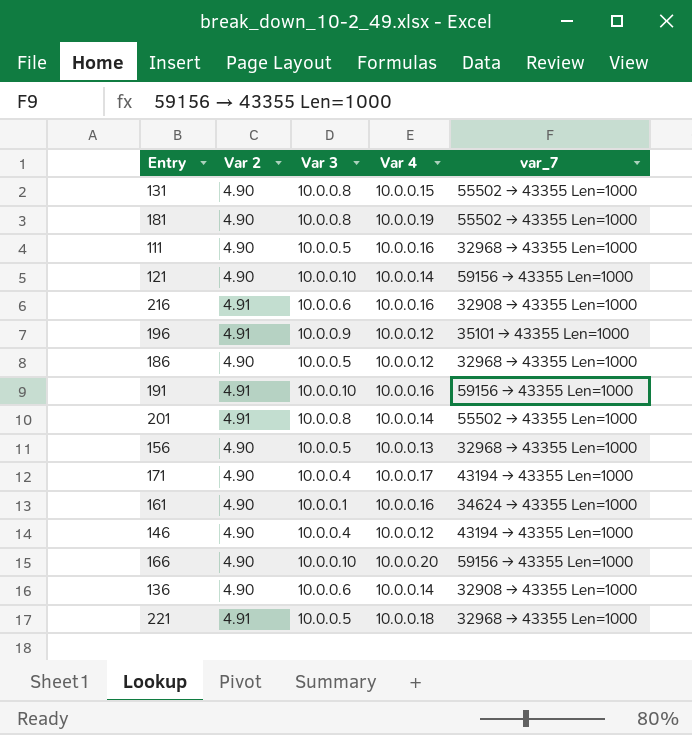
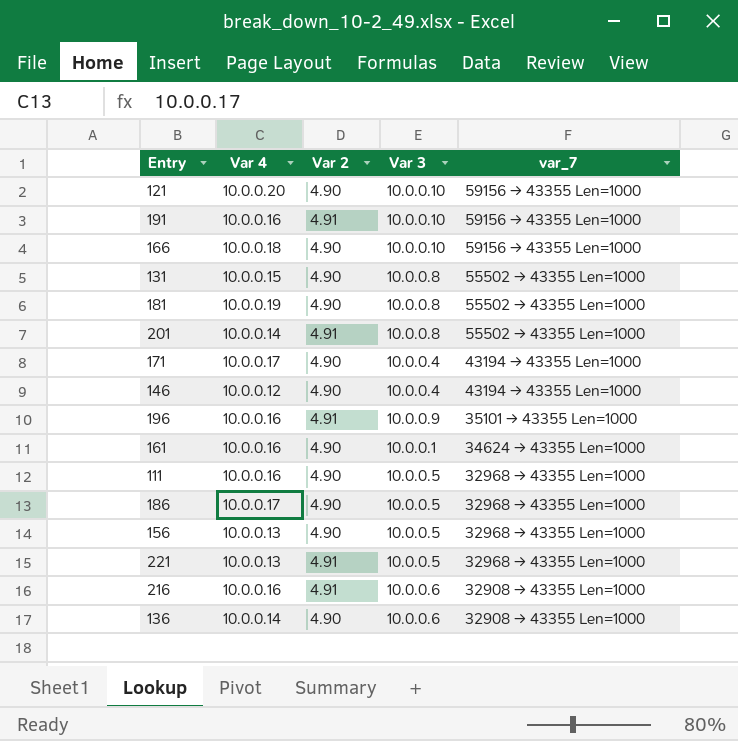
row order: none -> var_7 descending
column Var 4 | position: 4 -> 2
121 | Var 4: 10.0.0.14 -> 10.0.0.20
166 | Var 4: 10.0.0.20 -> 10.0.0.18
196 | Var 4: 10.0.0.12 -> 10.0.0.16
186 | Var 4: 10.0.0.12 -> 10.0.0.17
221 | Var 4: 10.0.0.18 -> 10.0.0.13

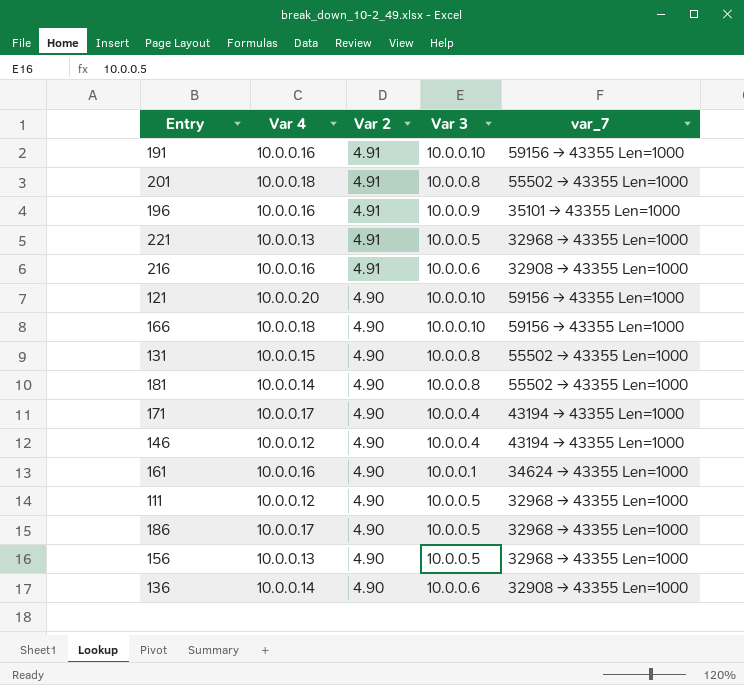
row order: var_7 descending -> Var 2 descending
201 | Var 4: 10.0.0.14 -> 10.0.0.18
181 | Var 4: 10.0.0.19 -> 10.0.0.14
111 | Var 4: 10.0.0.16 -> 10.0.0.12

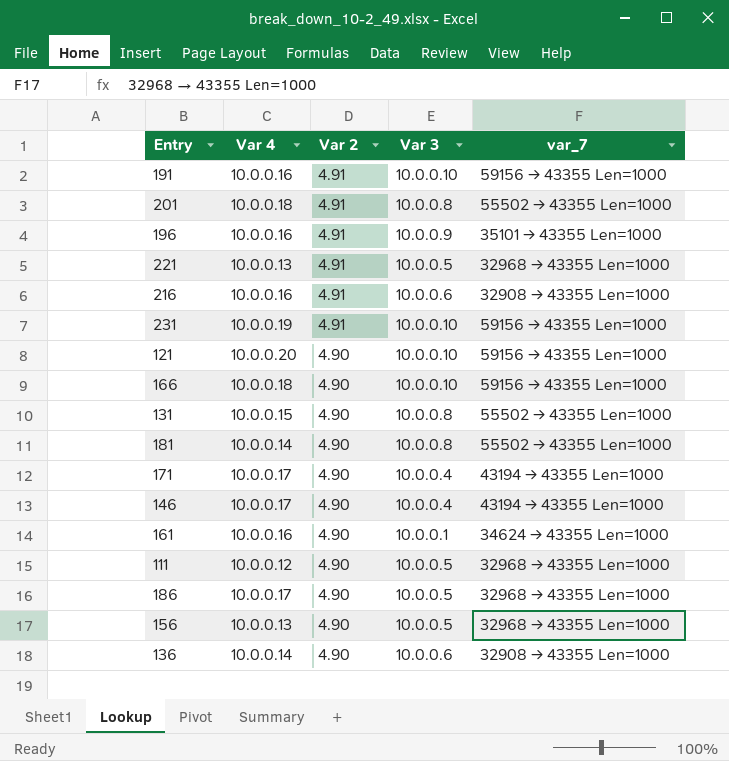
row 231: none -> 10.0.0.19 | 4.91 | 10.0.0.10 | 59156 → 43355 Len=1000
146 | Var 4: 10.0.0.12 -> 10.0.0.17

